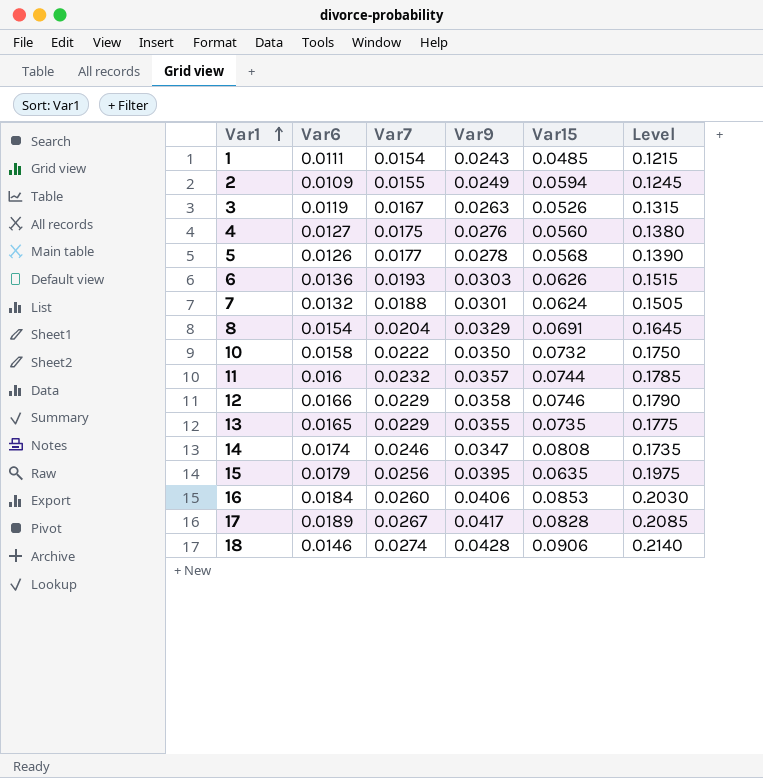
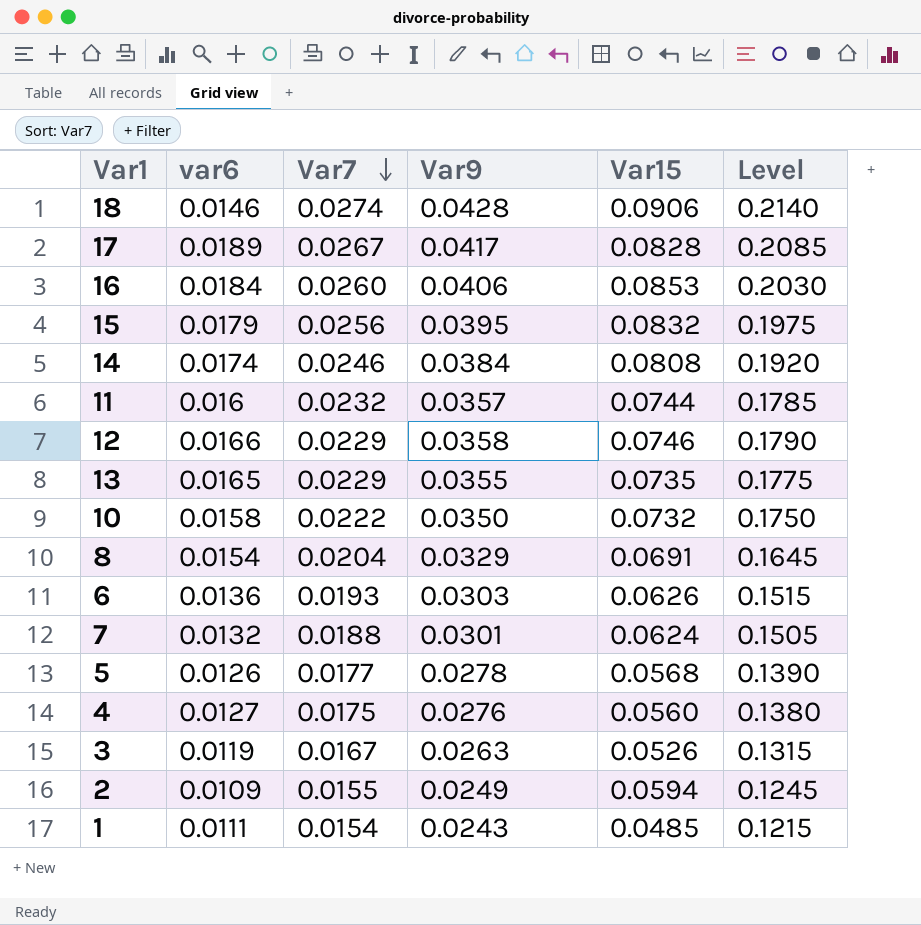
row order: Var1 ascending -> Var7 descending
column name: Var6 -> var6
15 | Var15: 0.0635 -> 0.0832
14 | Var9: 0.0347 -> 0.0384
14 | Level: 0.1735 -> 0.1920

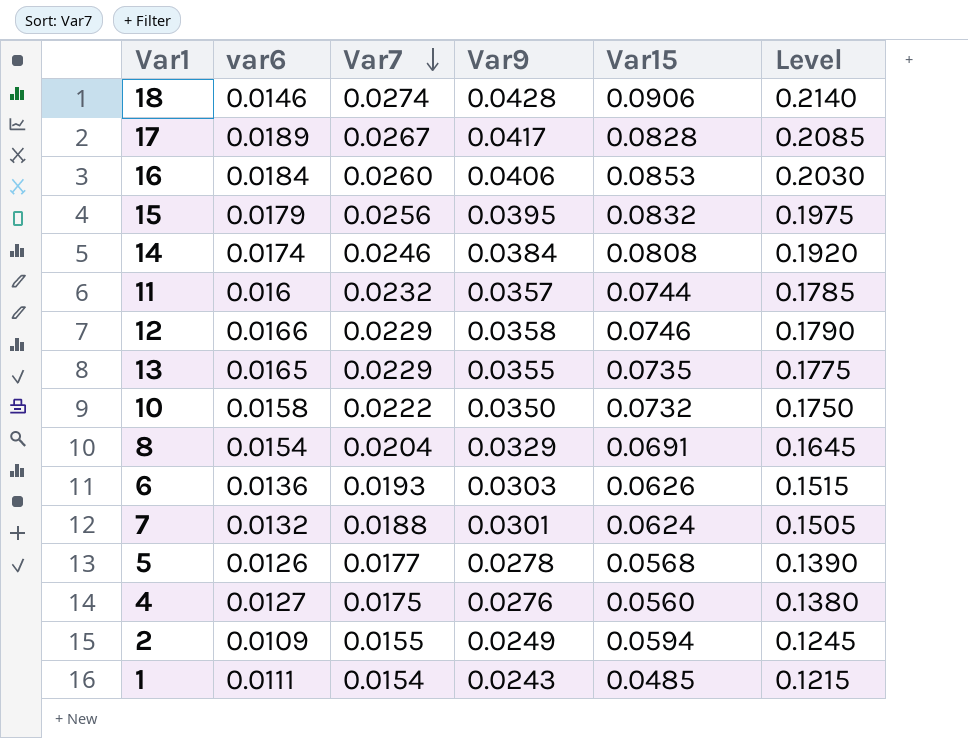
row 3: 0.0119 | 0.0167 | 0.0263 | 0.0526 | 0.1315 -> none

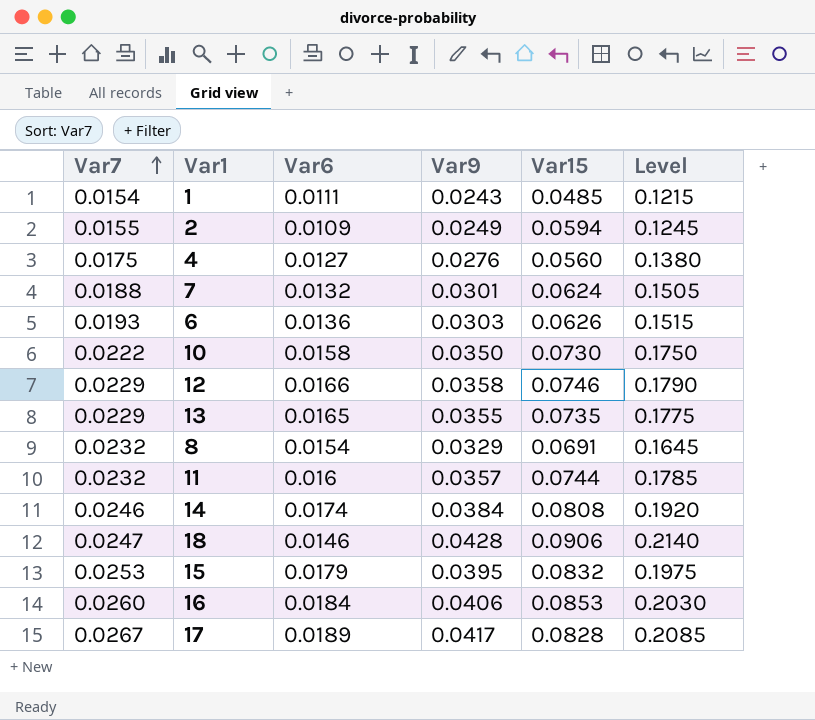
row order: Var7 descending -> Var7 ascending
column Var7 | position: 3 -> 1
column name: var6 -> Var6
row 5: 0.0126 | 0.0177 | 0.0278 | 0.0568 | 0.1390 -> none
10 | Var15: 0.0732 -> 0.0730
8 | Var7: 0.0204 -> 0.0232
18 | Var7: 0.0274 -> 0.0247
15 | Var7: 0.0256 -> 0.0253

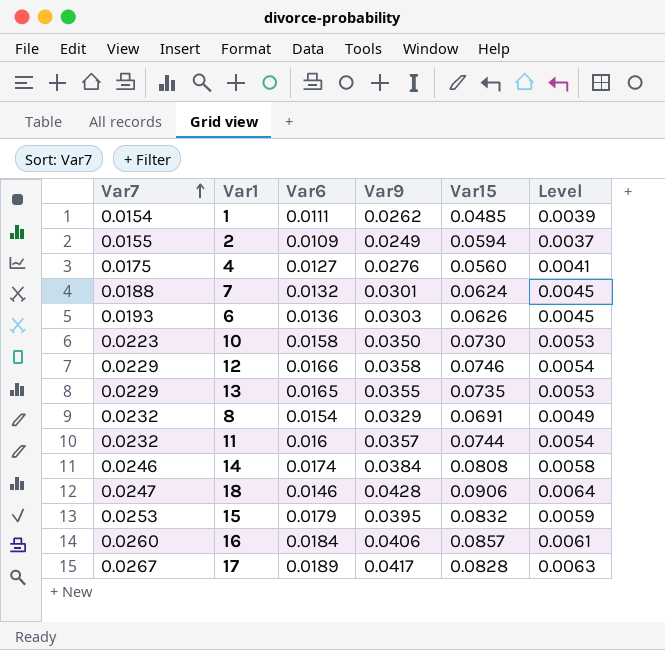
column Level | formula: [Var9] * 5 -> [Var9] * 0.15
1 | Var9: 0.0243 -> 0.0262
10 | Var7: 0.0222 -> 0.0223
16 | Var15: 0.0853 -> 0.0857

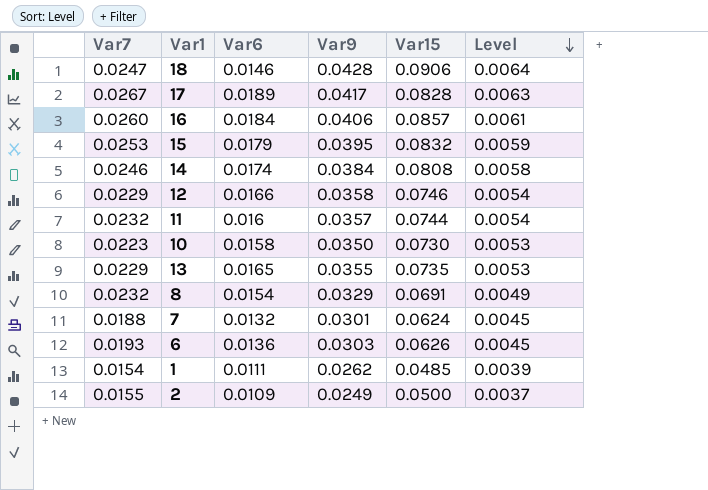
row order: Var7 ascending -> Level descending
row 4: 0.0175 | 0.0127 | 0.0276 | 0.0560 | 0.0041 -> none
2 | Var15: 0.0594 -> 0.0500

